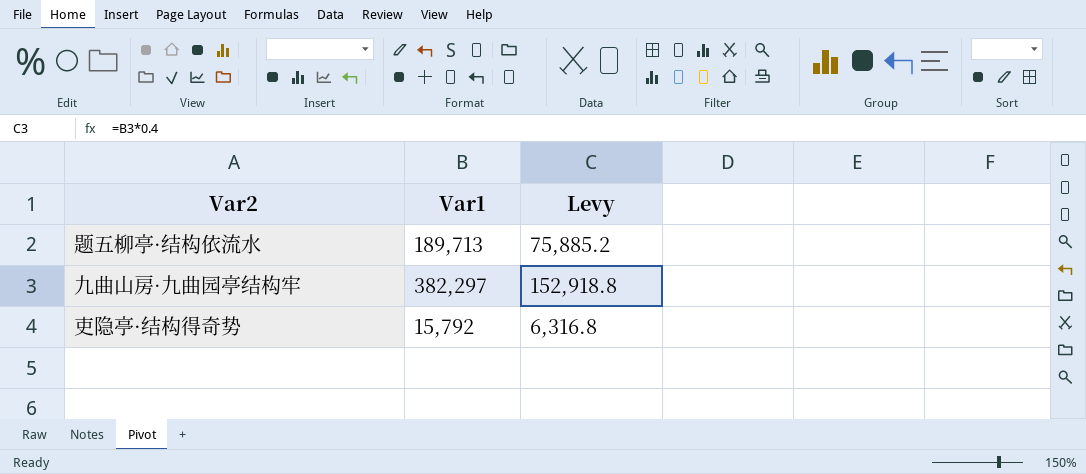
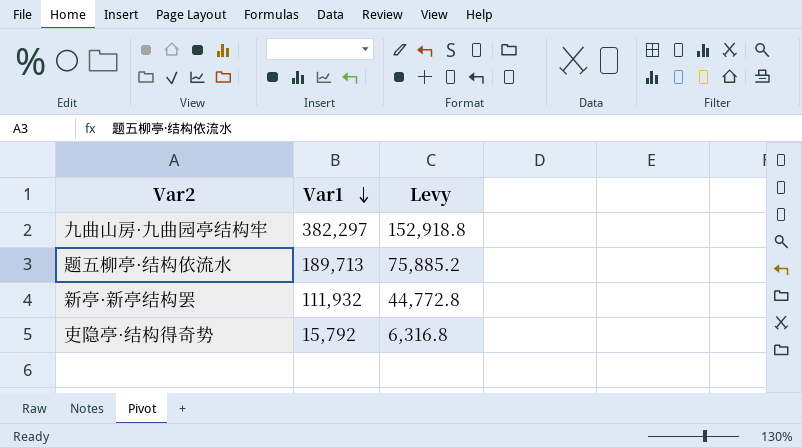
row order: none -> Var1 descending
row 新亭·新亭结构罢: none -> 111,932 | 44,772.8

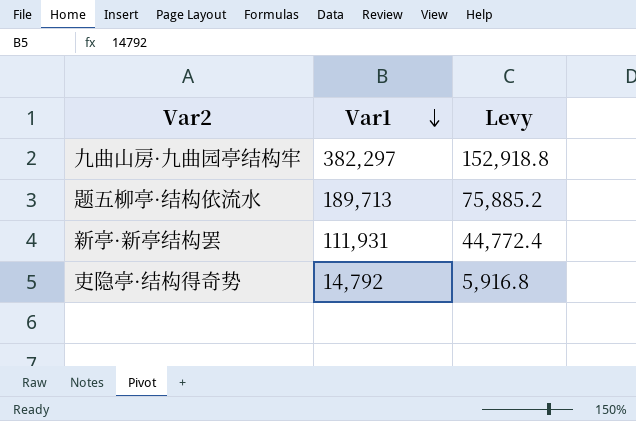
新亭·新亭结构罢 | Var1: 111,932 -> 111,931
新亭·新亭结构罢 | Levy: 44,772.8 -> 44,772.4
吏隐亭·结构得奇势 | Var1: 15,792 -> 14,792
吏隐亭·结构得奇势 | Levy: 6,316.8 -> 5,916.8

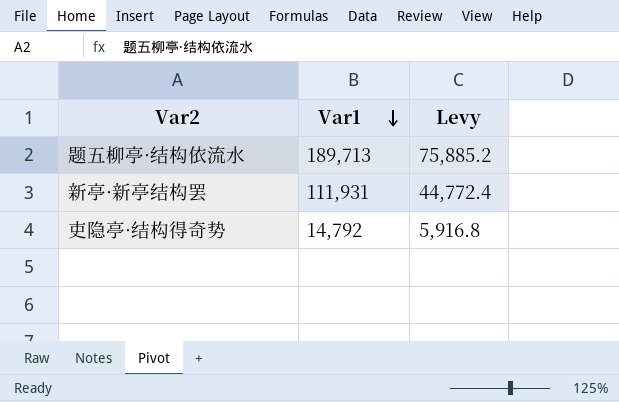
row 九曲山房·九曲园亭结构牢: 382,297 | 152,918.8 -> none

